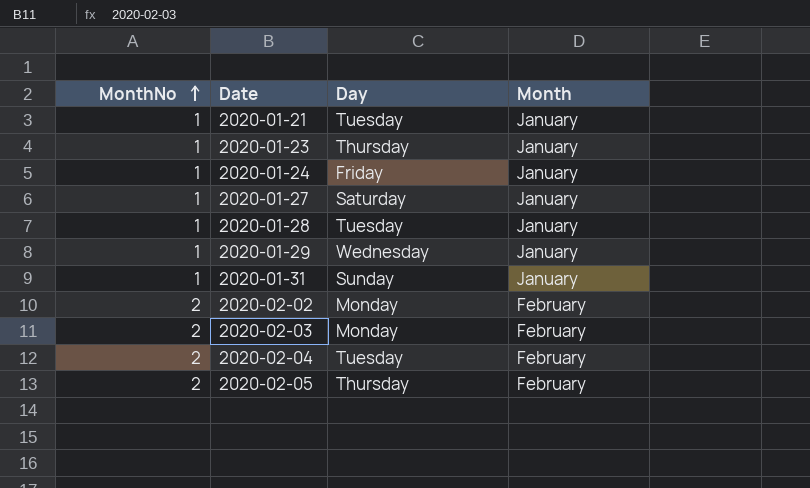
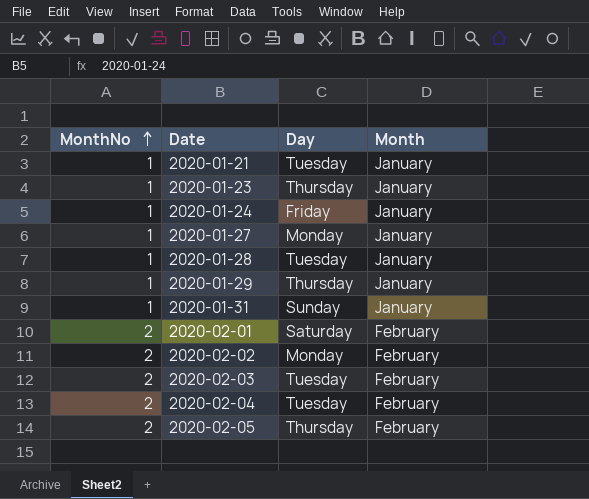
2020-01-27 | Day: Saturday -> Monday
2020-01-29 | Day: Wednesday -> Thursday
row 2020-02-01: none -> 2 | Saturday | February
2020-02-03 | Day: Monday -> Tuesday

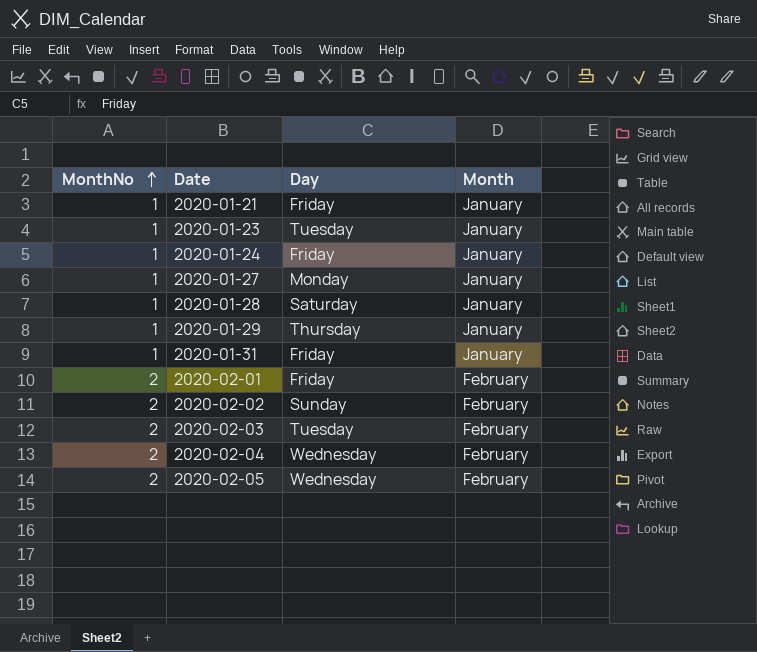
2020-01-21 | Day: Tuesday -> Friday
2020-01-23 | Day: Thursday -> Tuesday
2020-01-28 | Day: Tuesday -> Saturday
2020-01-31 | Day: Sunday -> Friday
2020-02-01 | Day: Saturday -> Friday
2020-02-02 | Day: Monday -> Sunday
2020-02-04 | Day: Tuesday -> Wednesday
2020-02-05 | Day: Thursday -> Wednesday

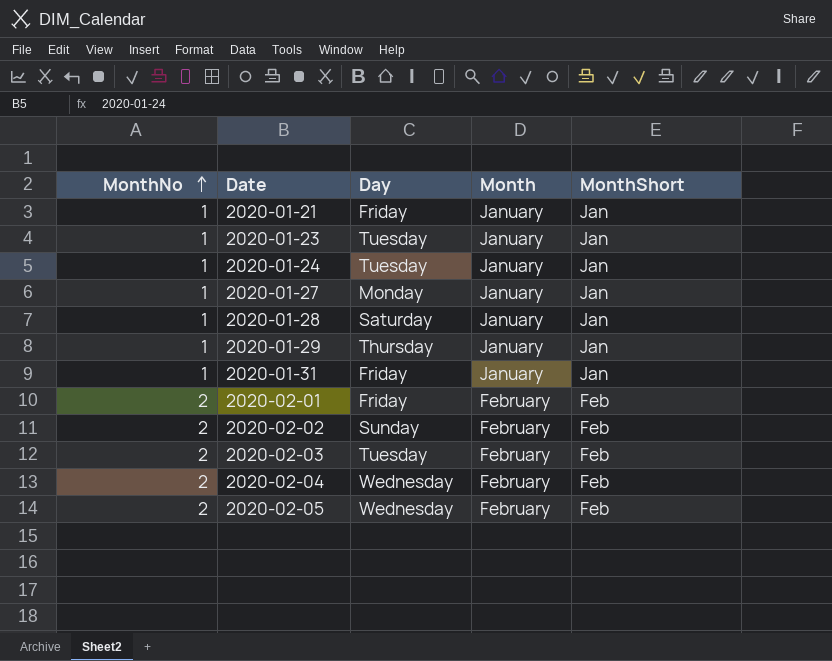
column MonthShort | position: none -> 5
2020-01-24 | Day: Friday -> Tuesday

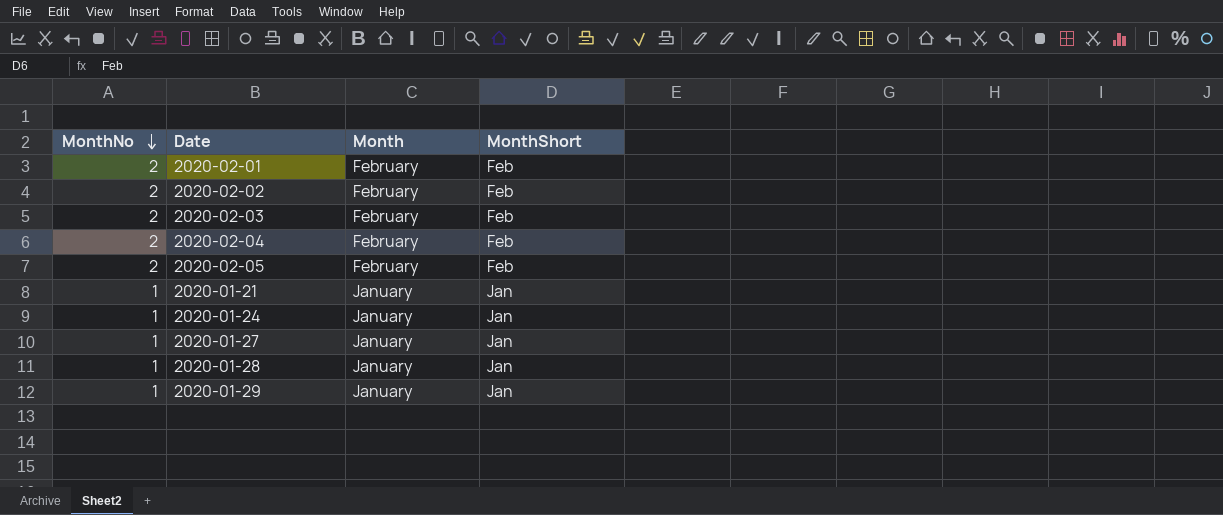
row order: MonthNo ascending -> MonthNo descending
column Day | position: 3 -> none
row 2020-01-23: 1 | Tuesday | January | Jan -> none
row 2020-01-31: 1 | Friday | January | Jan -> none

